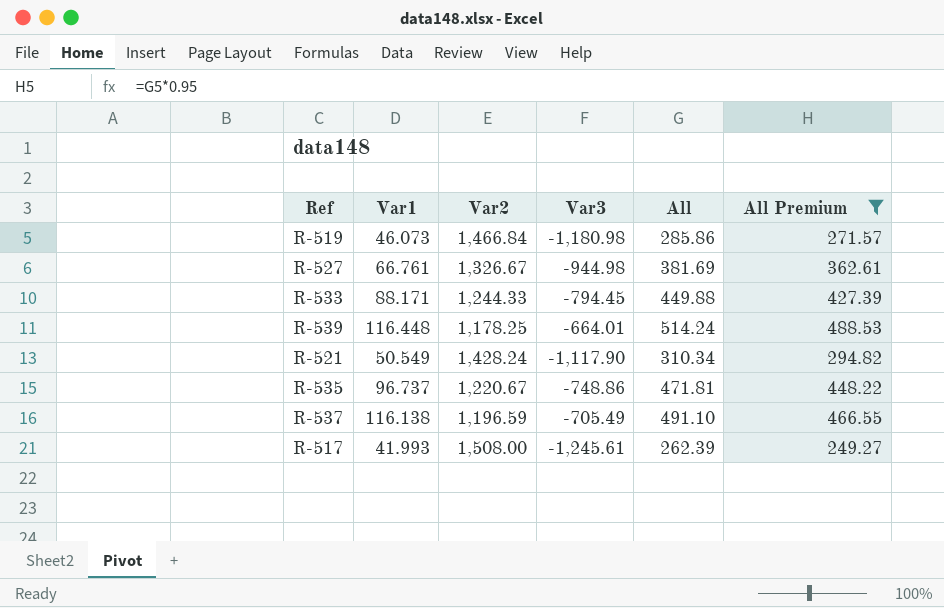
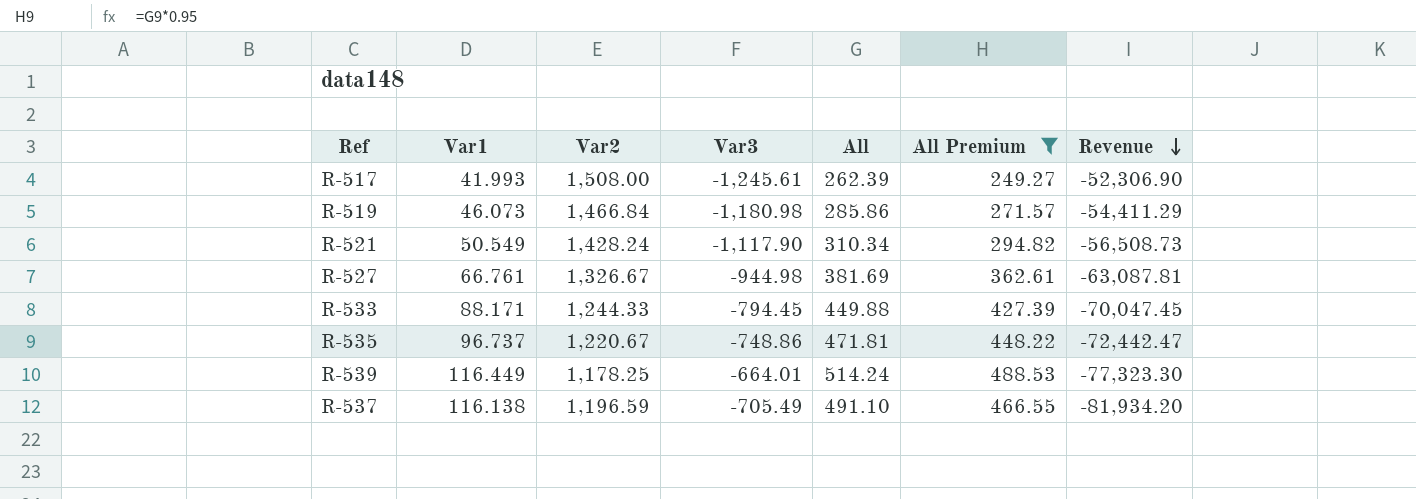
row order: none -> Revenue descending
column Revenue | formula: none -> [Var1] * [Var3]
R-539 | Var1: 116.448 -> 116.449

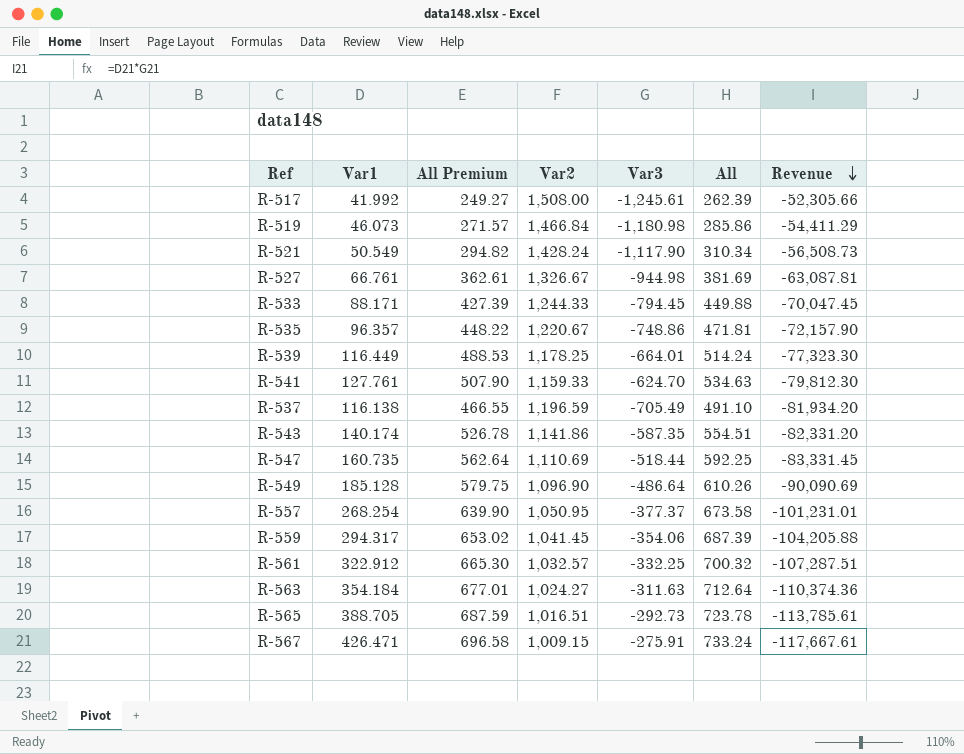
filter: All Premium <= 488.53 -> none
column All Premium | position: 6 -> 3
R-517 | Var1: 41.993 -> 41.992
R-517 | Revenue: -52,306.90 -> -52,305.66
R-535 | Var1: 96.737 -> 96.357
R-535 | Revenue: -72,442.47 -> -72,157.90

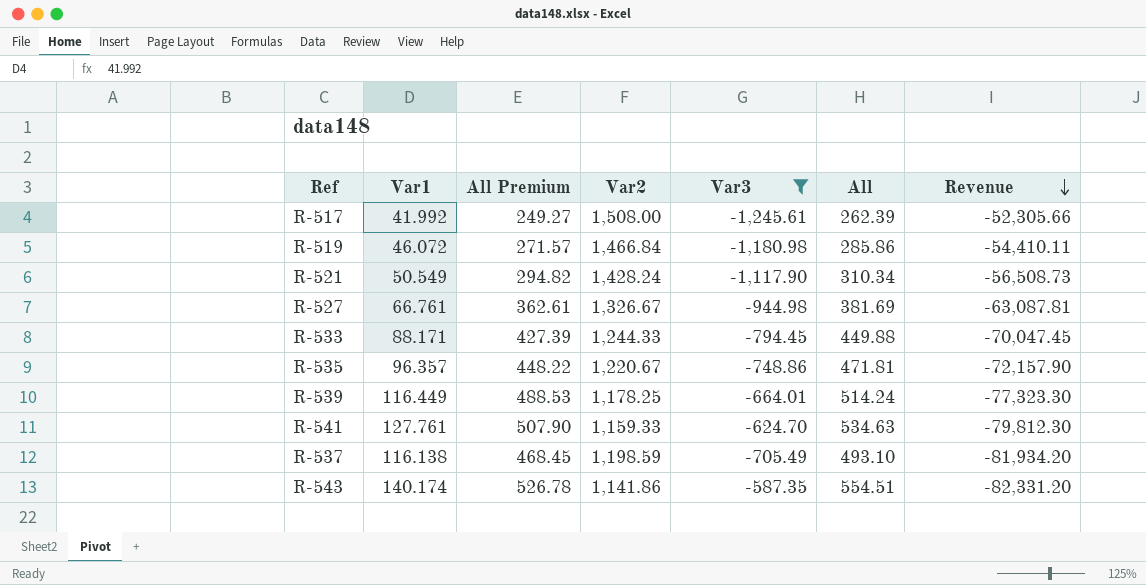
filter: none -> Var3 <= -587.35
R-519 | Var1: 46.073 -> 46.072
R-519 | Revenue: -54,411.29 -> -54,410.11
R-537 | All Premium: 466.55 -> 468.45
R-537 | Var2: 1,196.59 -> 1,198.59
R-537 | All: 491.10 -> 493.10

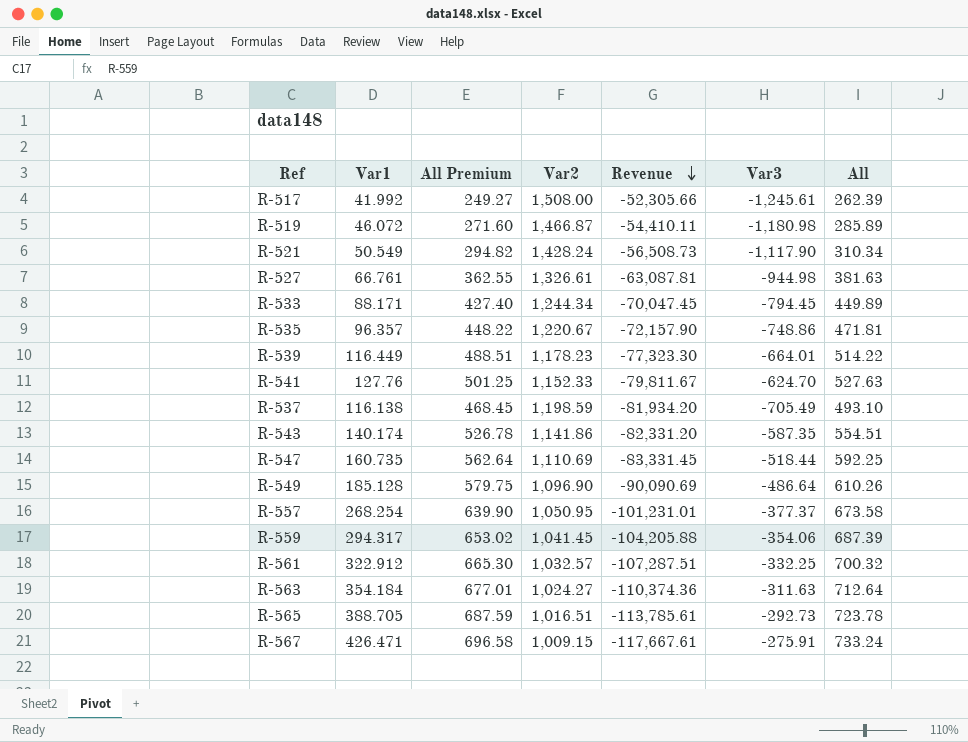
filter: Var3 <= -587.35 -> none
column Revenue | position: 7 -> 5
R-519 | All Premium: 271.57 -> 271.60
R-519 | Var2: 1,466.84 -> 1,466.87
R-519 | All: 285.86 -> 285.89
R-527 | All Premium: 362.61 -> 362.55
R-527 | Var2: 1,326.67 -> 1,326.61
R-527 | All: 381.69 -> 381.63
R-533 | All Premium: 427.39 -> 427.40
R-533 | Var2: 1,244.33 -> 1,244.34
R-533 | All: 449.88 -> 449.89
R-539 | All Premium: 488.53 -> 488.51
R-539 | Var2: 1,178.25 -> 1,178.23
R-539 | All: 514.24 -> 514.22
R-541 | Var1: 127.761 -> 127.76
R-541 | All Premium: 507.90 -> 501.25
R-541 | Var2: 1,159.33 -> 1,152.33
R-541 | Revenue: -79,812.30 -> -79,811.67
R-541 | All: 534.63 -> 527.63

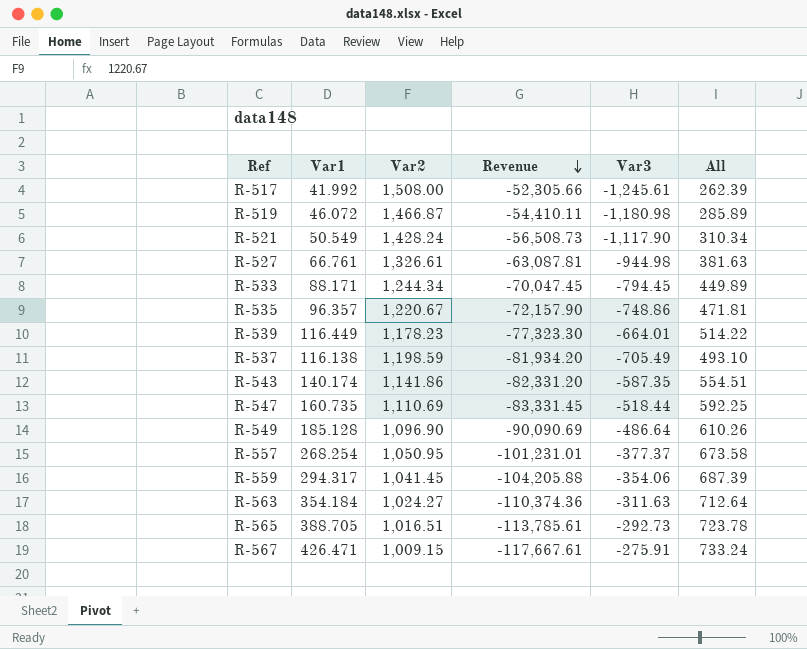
column All Premium | formula: [All] * 0.95 -> none
row R-541: 127.76 | 501.25 | 1,152.33 | -79,811.67 | -624.70 | 527.63 -> none
row R-561: 322.912 | 665.30 | 1,032.57 | -107,287.51 | -332.25 | 700.32 -> none

